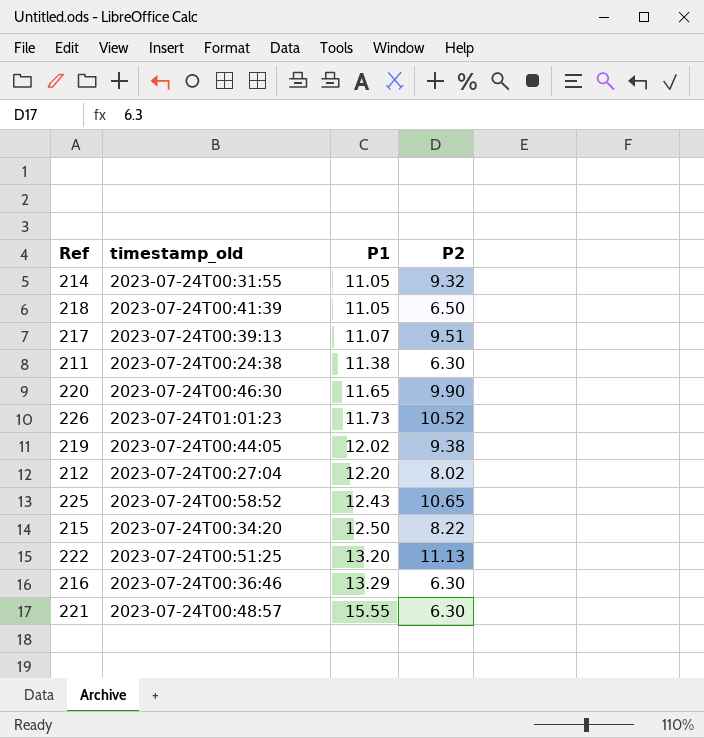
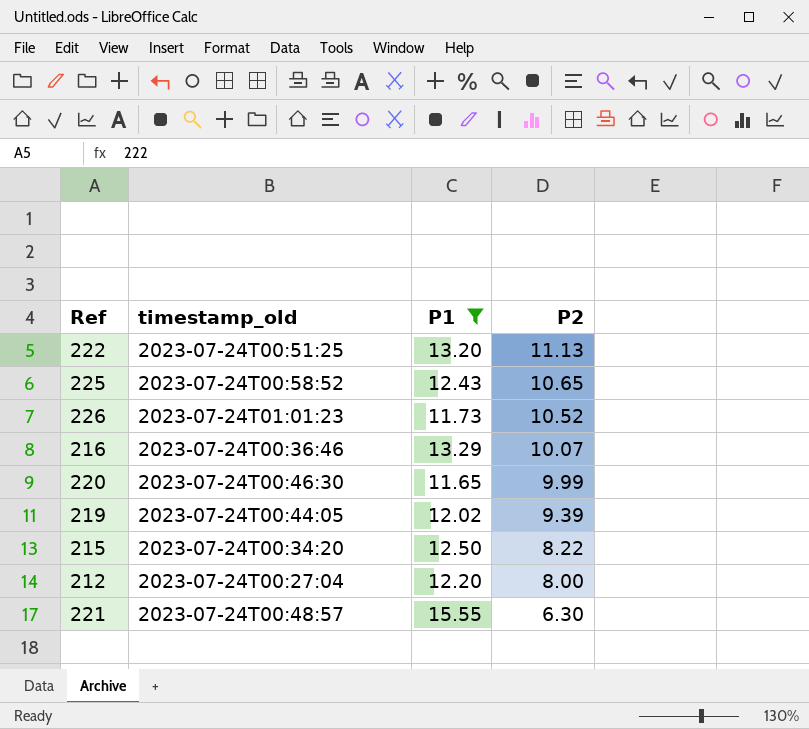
filter: none -> P1 >= 11.65
row order: P1 ascending -> P2 descending
216 | P2: 6.30 -> 10.07
220 | P2: 9.90 -> 9.99
219 | P2: 9.38 -> 9.39
212 | P2: 8.02 -> 8.00

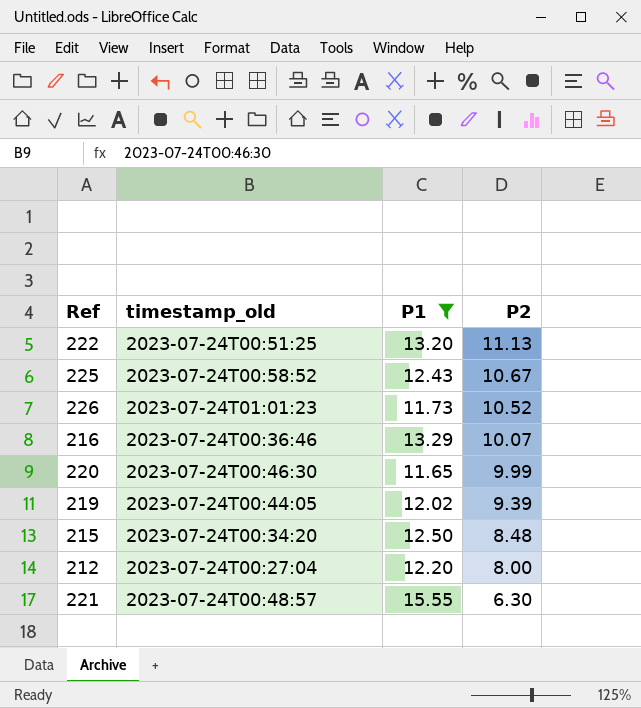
225 | P2: 10.65 -> 10.67
215 | P2: 8.22 -> 8.48

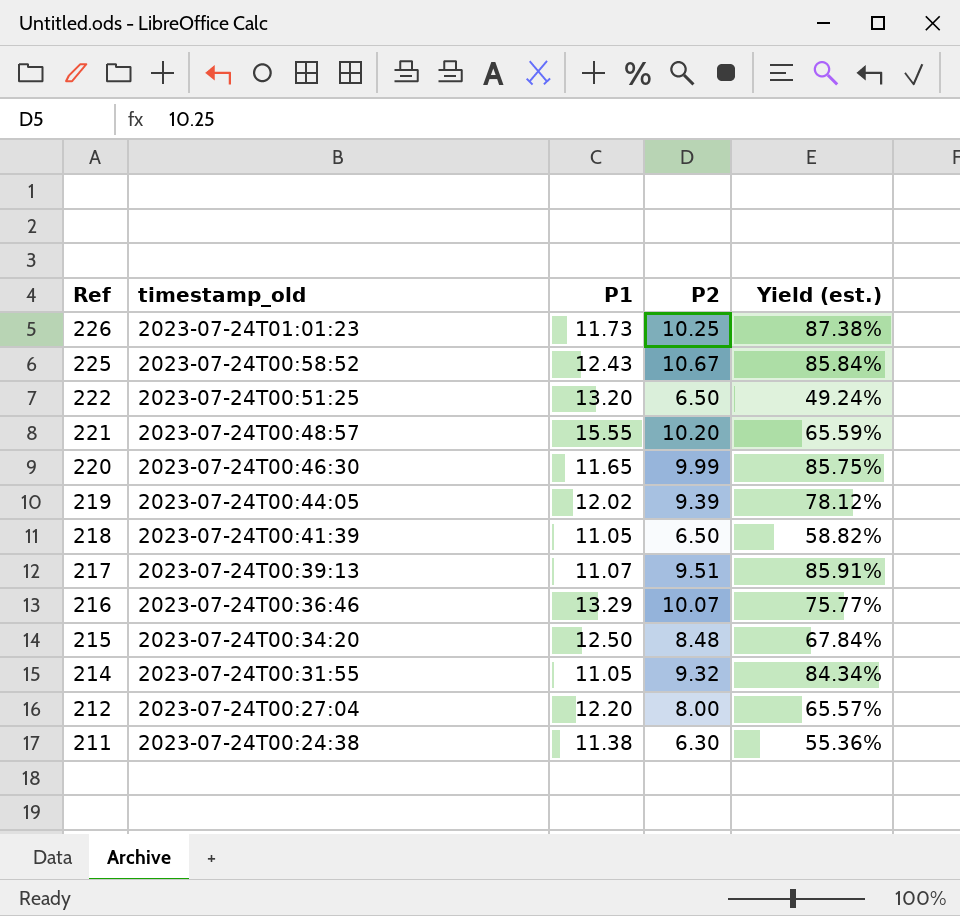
filter: P1 >= 11.65 -> none
row order: P2 descending -> Ref descending
column Yield (est.) | formula: none -> [P2] / [P1]
226 | P2: 10.52 -> 10.25
222 | P2: 11.13 -> 6.50
221 | P2: 6.30 -> 10.20

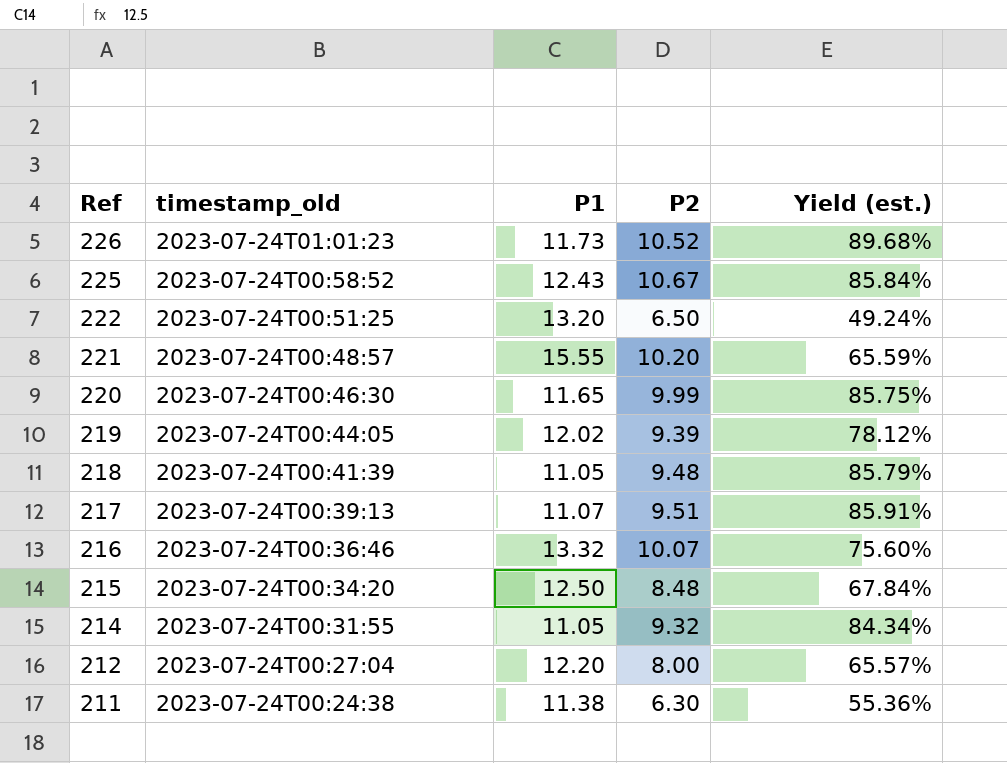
226 | P2: 10.25 -> 10.52
226 | Yield (est.): 87.38% -> 89.68%
218 | P2: 6.50 -> 9.48
218 | Yield (est.): 58.82% -> 85.79%
216 | P1: 13.29 -> 13.32
216 | Yield (est.): 75.77% -> 75.60%

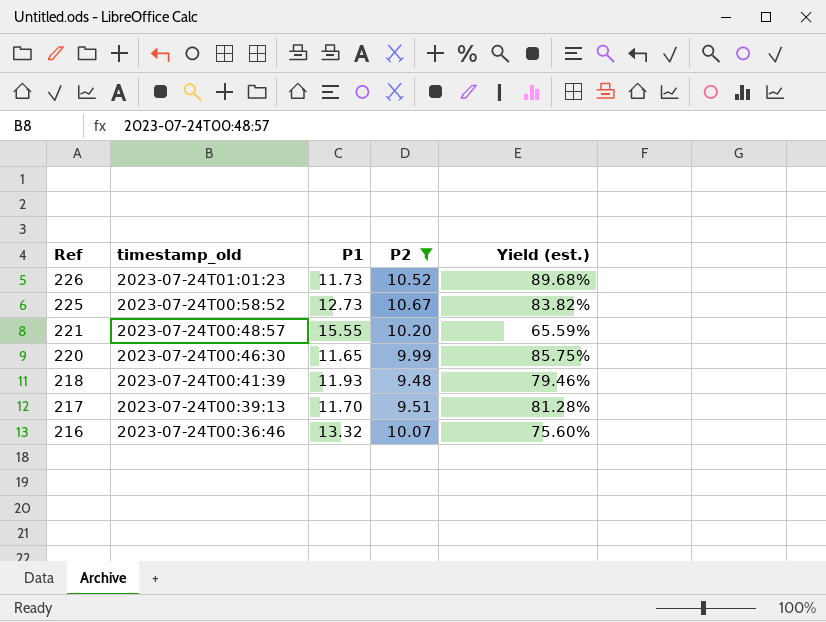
filter: none -> P2 >= 9.48
225 | P1: 12.43 -> 12.73
225 | Yield (est.): 85.84% -> 83.82%
218 | P1: 11.05 -> 11.93
218 | Yield (est.): 85.79% -> 79.46%
217 | P1: 11.07 -> 11.70
217 | Yield (est.): 85.91% -> 81.28%

